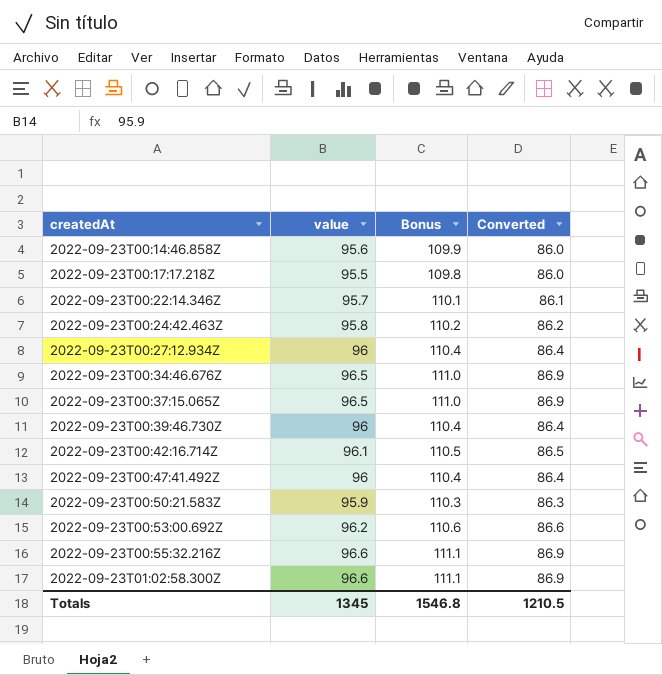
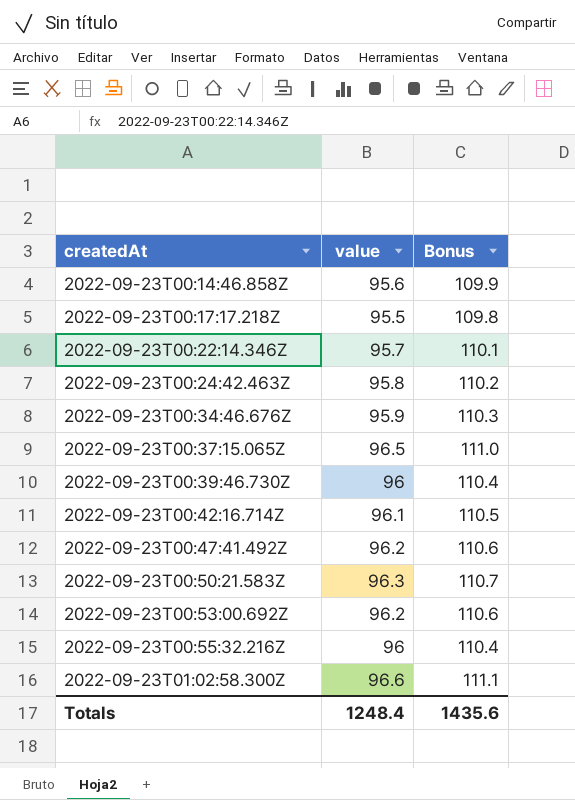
column Converted | formula: [value] * 0.9 -> none
row 2022-09-23T00:27:12.934Z: 96 | 110.4 | 86.4 -> none
2022-09-23T00:34:46.676Z | value: 96.5 -> 95.9
2022-09-23T00:34:46.676Z | Bonus: 111.0 -> 110.3
2022-09-23T00:47:41.492Z | value: 96 -> 96.2
2022-09-23T00:47:41.492Z | Bonus: 110.4 -> 110.6
2022-09-23T00:50:21.583Z | value: 95.9 -> 96.3
2022-09-23T00:50:21.583Z | Bonus: 110.3 -> 110.7
2022-09-23T00:55:32.216Z | value: 96.6 -> 96
2022-09-23T00:55:32.216Z | Bonus: 111.1 -> 110.4
Totals | value: 1345 -> 1248.4
Totals | Bonus: 1546.8 -> 1435.6

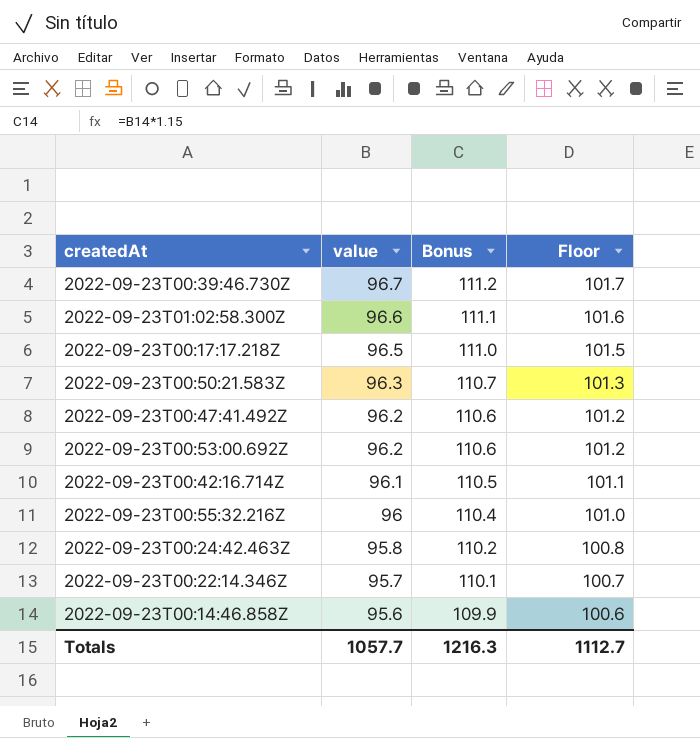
row order: createdAt ascending -> value descending
column Floor | formula: none -> [value] + 5
row 2022-09-23T00:34:46.676Z: 95.9 | 110.3 -> none
row 2022-09-23T00:37:15.065Z: 96.5 | 111.0 -> none
2022-09-23T00:39:46.730Z | value: 96 -> 96.7
2022-09-23T00:39:46.730Z | Bonus: 110.4 -> 111.2
2022-09-23T00:17:17.218Z | value: 95.5 -> 96.5
2022-09-23T00:17:17.218Z | Bonus: 109.8 -> 111.0
Totals | value: 1248.4 -> 1057.7
Totals | Bonus: 1435.6 -> 1216.3

